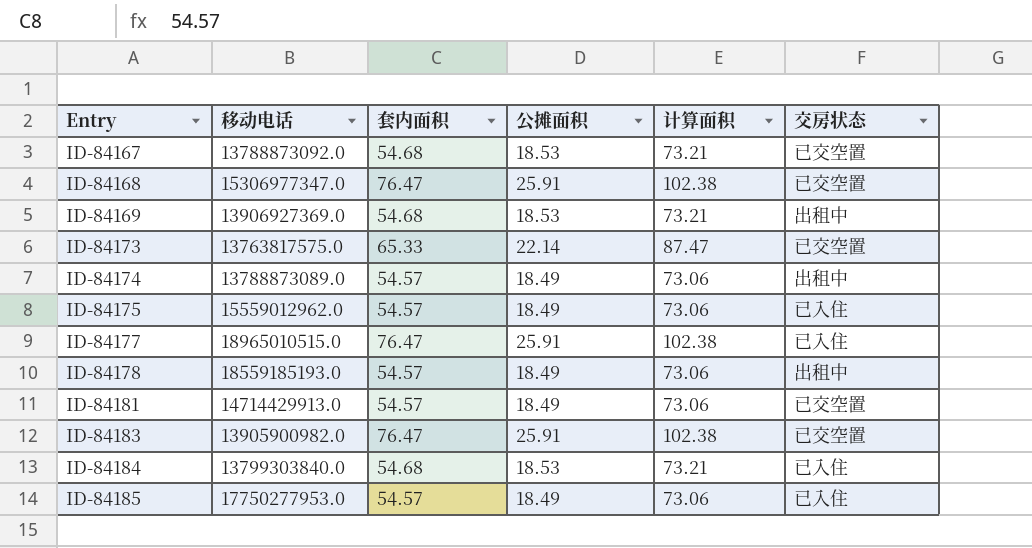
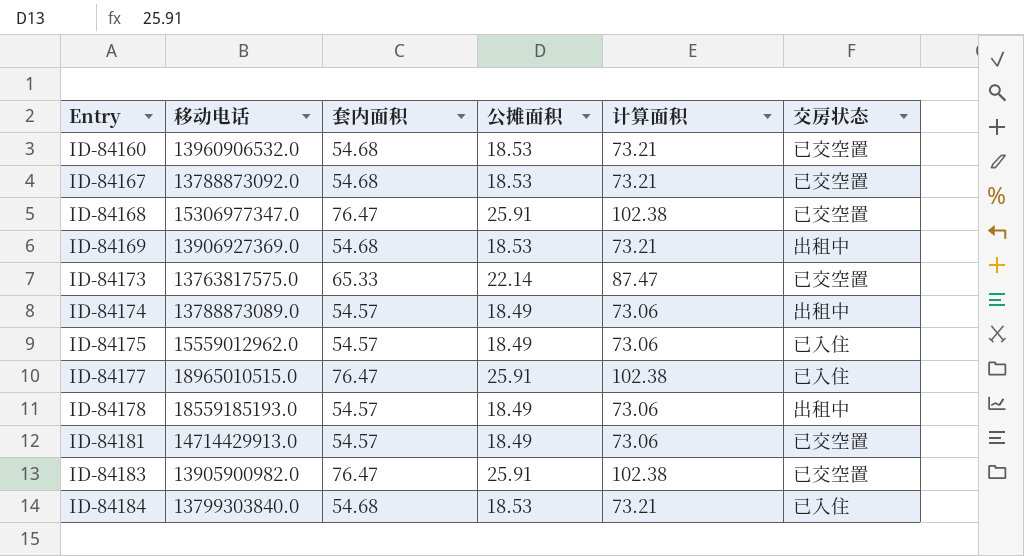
row ID-84185: 17750277953.0 | 54.57 | 18.49 | 73.06 | 已入住 -> none
row ID-84160: none -> 13960906532.0 | 54.68 | 18.53 | 73.21 | 已交空置

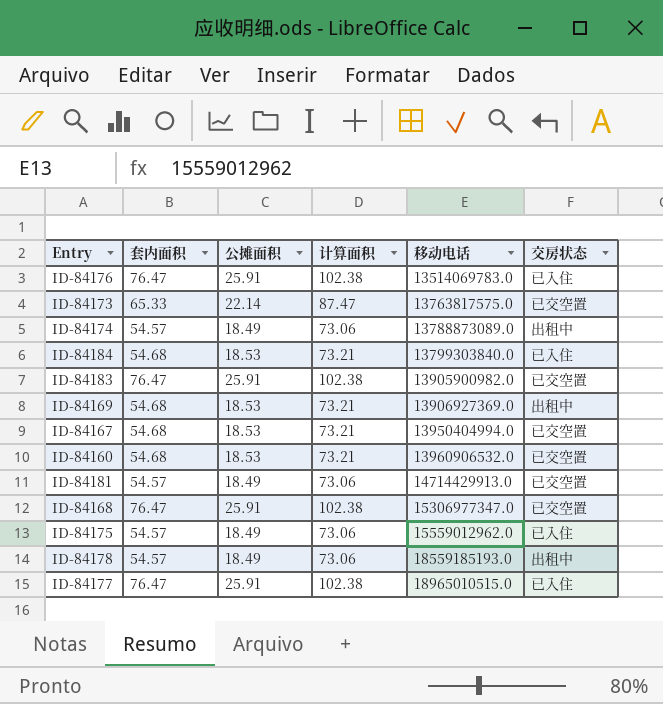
row order: Entry ascending -> 移动电话 ascending
column 移动电话 | position: 2 -> 5
row ID-84176: none -> 76.47 | 25.91 | 102.38 | 13514069783.0 | 已入住
ID-84167 | 移动电话: 13788873092.0 -> 13950404994.0

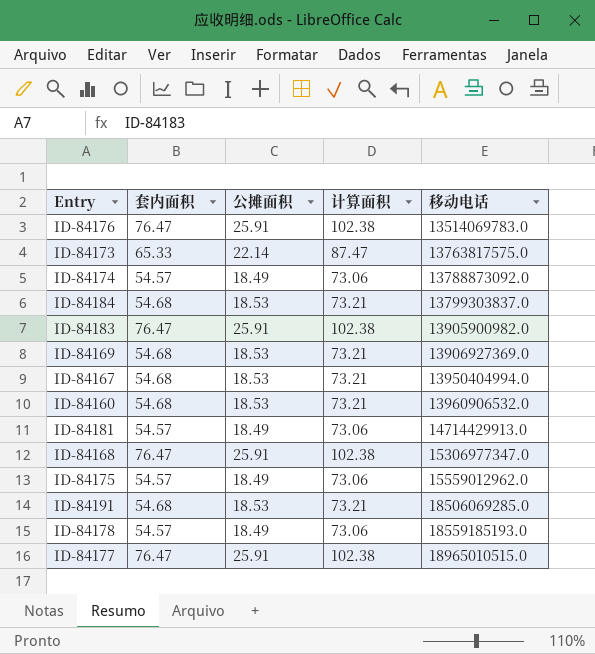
column 交房状态 | position: 6 -> none
ID-84174 | 移动电话: 13788873089.0 -> 13788873092.0
ID-84184 | 移动电话: 13799303840.0 -> 13799303837.0
row ID-84191: none -> 54.68 | 18.53 | 73.21 | 18506069285.0

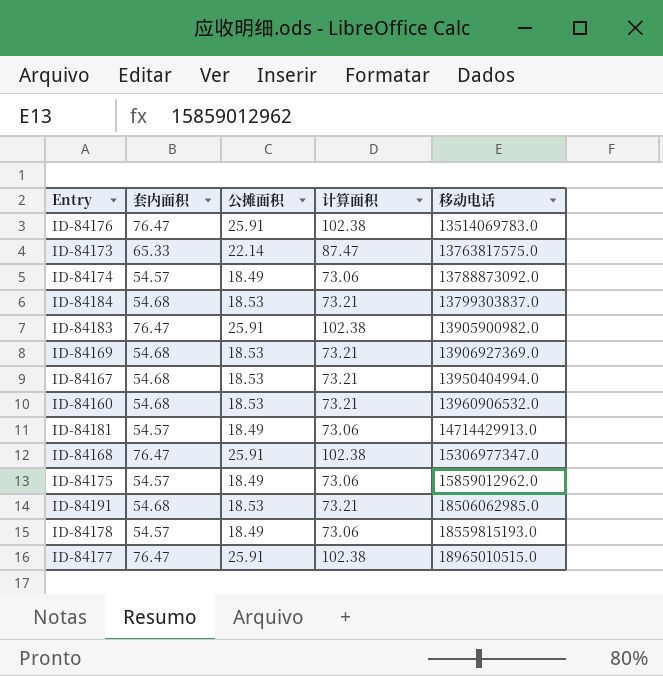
ID-84175 | 移动电话: 15559012962.0 -> 15859012962.0
ID-84191 | 移动电话: 18506069285.0 -> 18506062985.0
ID-84178 | 移动电话: 18559185193.0 -> 18559815193.0

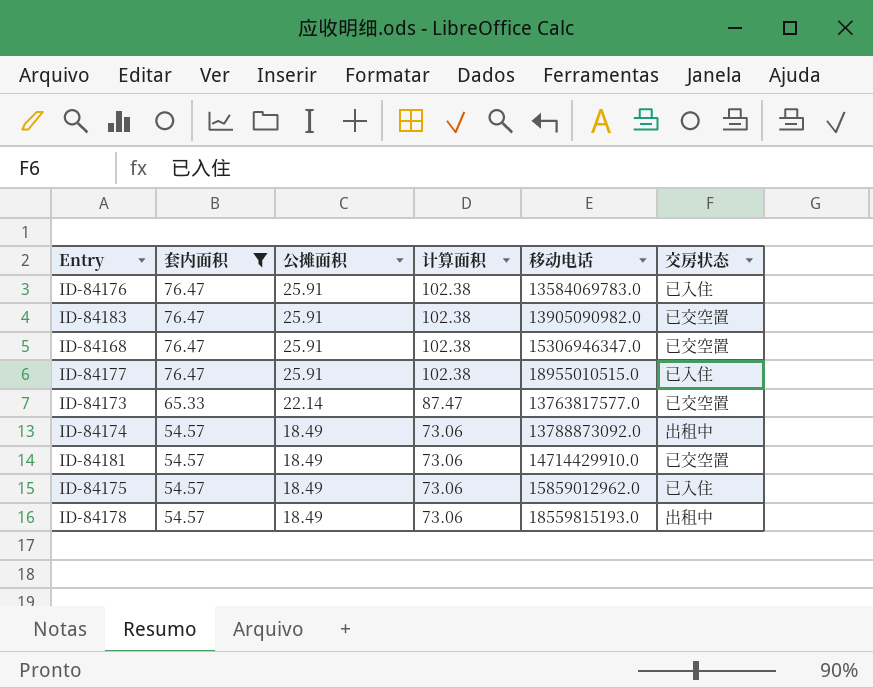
filter: none -> 套内面积 != 54.68
row order: 移动电话 ascending -> 套内面积 descending
column 交房状态 | position: none -> 6
ID-84176 | 移动电话: 13514069783.0 -> 13584069783.0
ID-84183 | 移动电话: 13905900982.0 -> 13905090982.0
ID-84168 | 移动电话: 15306977347.0 -> 15306946347.0
ID-84177 | 移动电话: 18965010515.0 -> 18955010515.0
ID-84173 | 移动电话: 13763817575.0 -> 13763817577.0
ID-84181 | 移动电话: 14714429913.0 -> 14714429910.0

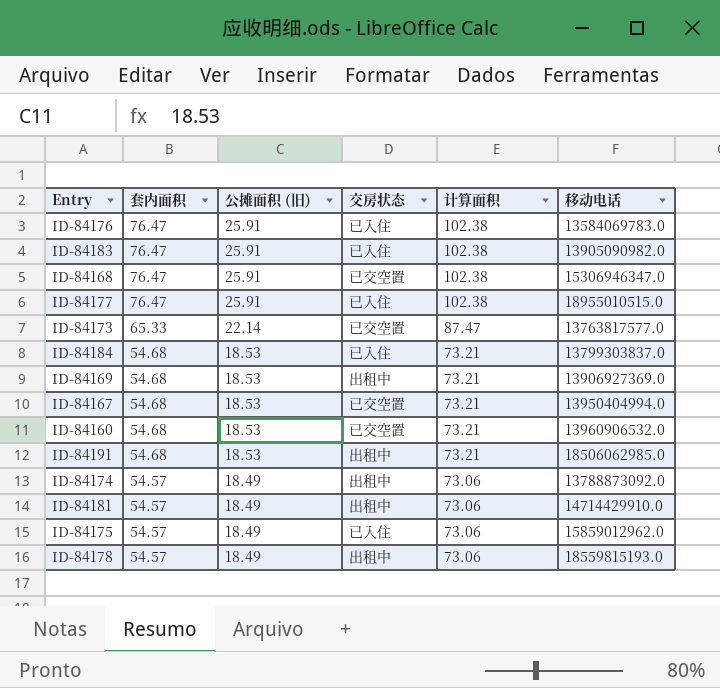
filter: 套内面积 != 54.68 -> none
column name: 公摊面积 -> 公摊面积 (旧)
column 交房状态 | position: 6 -> 4
ID-84183 | 交房状态: 已交空置 -> 已入住
ID-84181 | 交房状态: 已交空置 -> 出租中

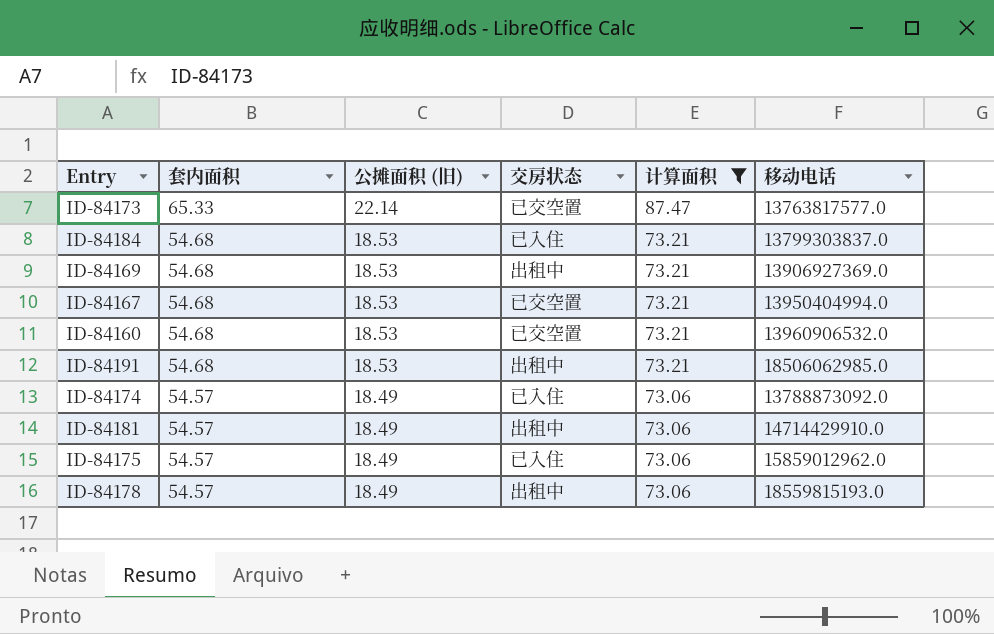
filter: none -> 计算面积 != 102.38
ID-84174 | 交房状态: 出租中 -> 已入住

